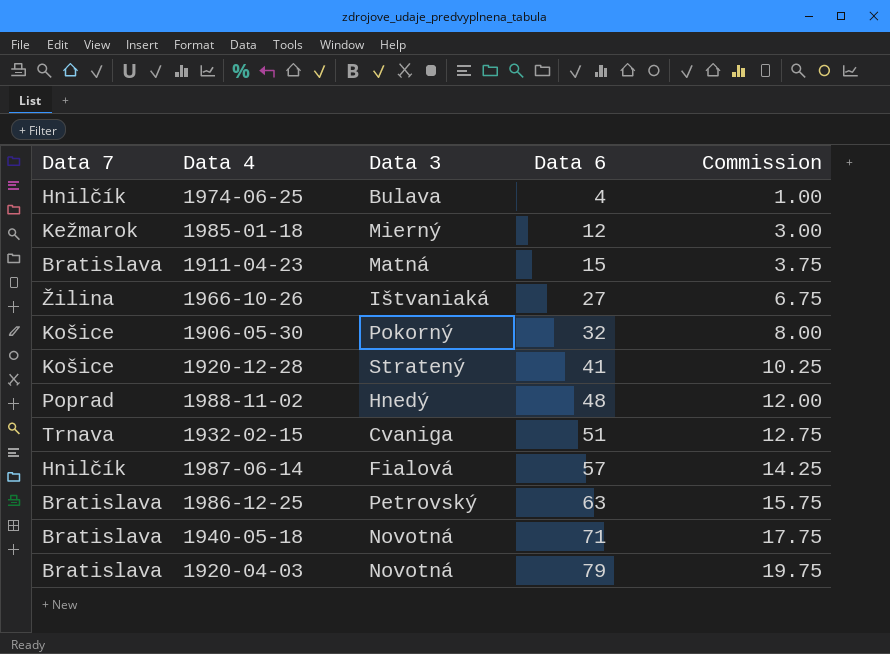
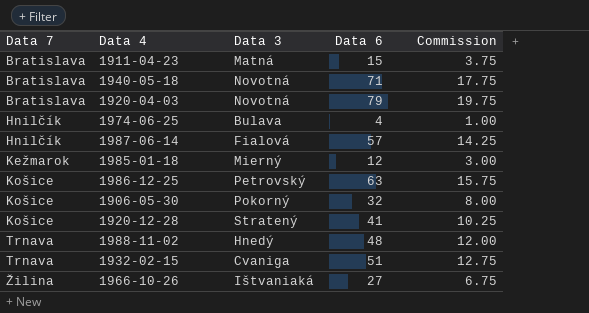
row order: Data 6 ascending -> Data 7 ascending
1986-12-25 | Data 7: Bratislava -> Košice
1988-11-02 | Data 7: Poprad -> Trnava

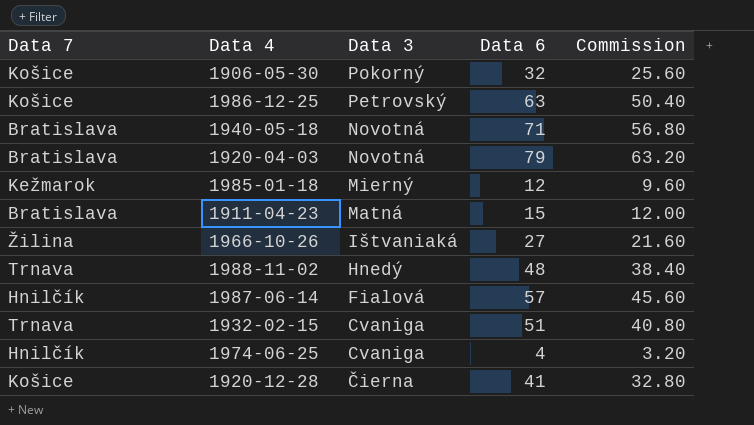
row order: Data 7 ascending -> Data 3 descending
column Commission | formula: [Data 6] * 0.25 -> [Data 6] * 0.8
1974-06-25 | Data 3: Bulava -> Cvaniga
1920-12-28 | Data 3: Stratený -> Čierna

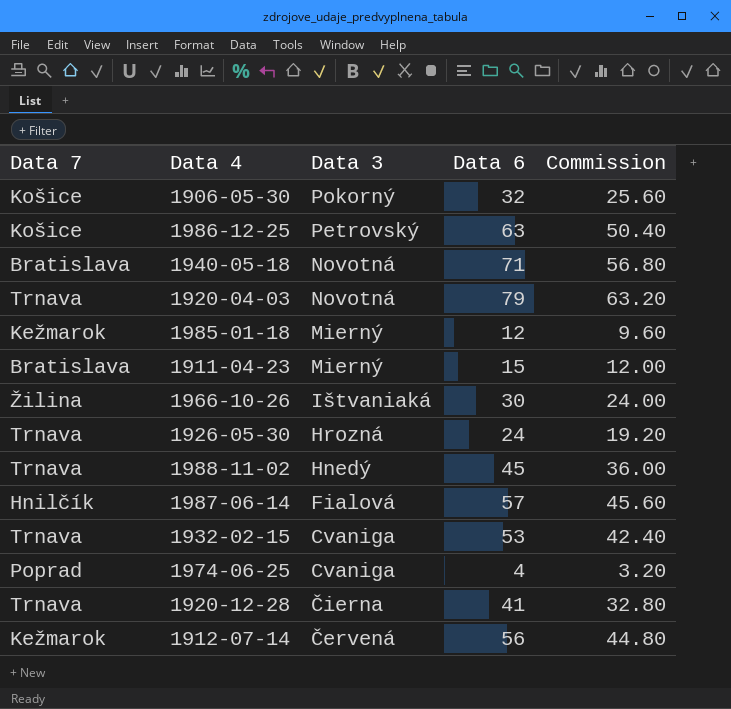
1920-04-03 | Data 7: Bratislava -> Trnava
1911-04-23 | Data 3: Matná -> Mierný
1966-10-26 | Data 6: 27 -> 30
1966-10-26 | Commission: 21.60 -> 24.00
row 1926-05-30: none -> Trnava | Hrozná | 24 | 19.20
1988-11-02 | Data 6: 48 -> 45
1988-11-02 | Commission: 38.40 -> 36.00
1932-02-15 | Data 6: 51 -> 53
1932-02-15 | Commission: 40.80 -> 42.40
1974-06-25 | Data 7: Hnilčík -> Poprad
1920-12-28 | Data 7: Košice -> Trnava
row 1912-07-14: none -> Kežmarok | Červená | 56 | 44.80

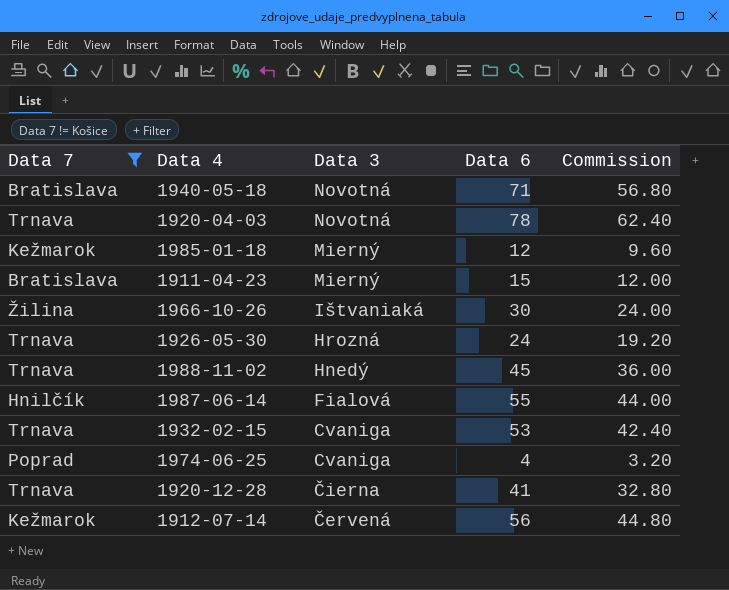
filter: none -> Data 7 != Košice
1920-04-03 | Data 6: 79 -> 78
1920-04-03 | Commission: 63.20 -> 62.40
1987-06-14 | Data 6: 57 -> 55
1987-06-14 | Commission: 45.60 -> 44.00

